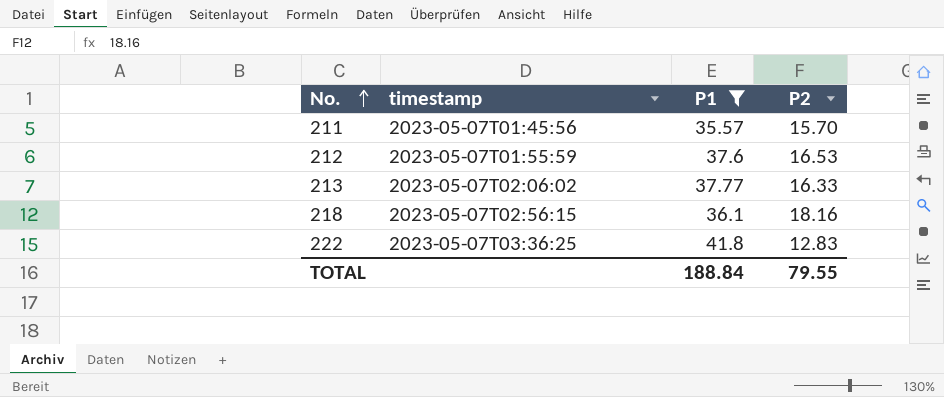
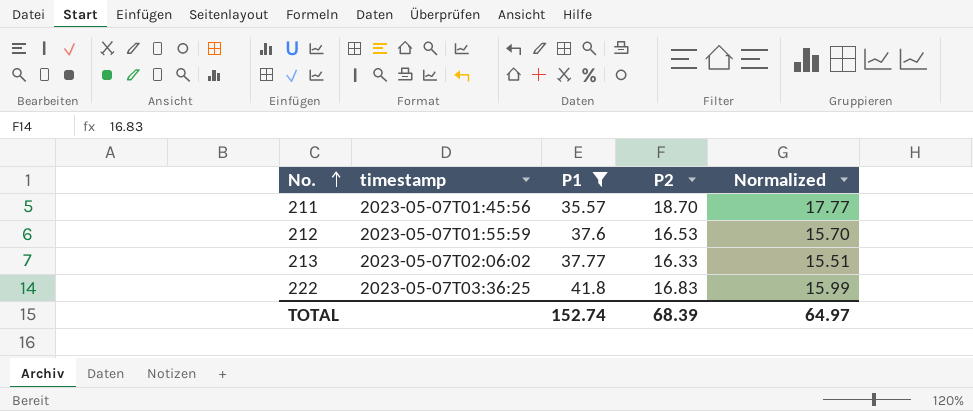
column Normalized | formula: none -> [P2] * 0.95
row 218: 2023-05-07T02:56:15 | 36.1 | 18.16 -> none
211 | P2: 15.70 -> 18.70
222 | P2: 12.83 -> 16.83
TOTAL | P1: 188.84 -> 152.74
TOTAL | P2: 79.55 -> 68.39

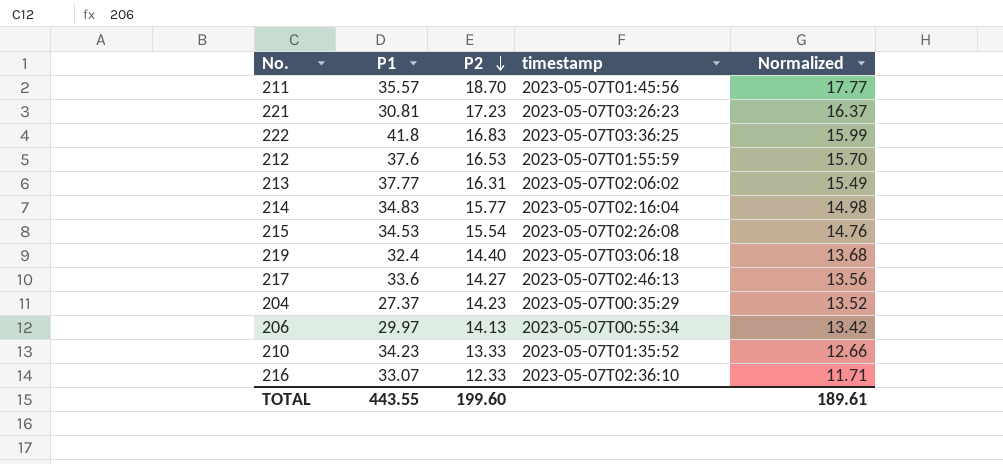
filter: P1 >= 35.57 -> none
row order: No. ascending -> P2 descending
column timestamp | position: 2 -> 4
213 | P2: 16.33 -> 16.31
213 | Normalized: 15.51 -> 15.49
TOTAL | P1: 152.74 -> 443.55
TOTAL | P2: 68.39 -> 199.60
TOTAL | Normalized: 64.97 -> 189.61

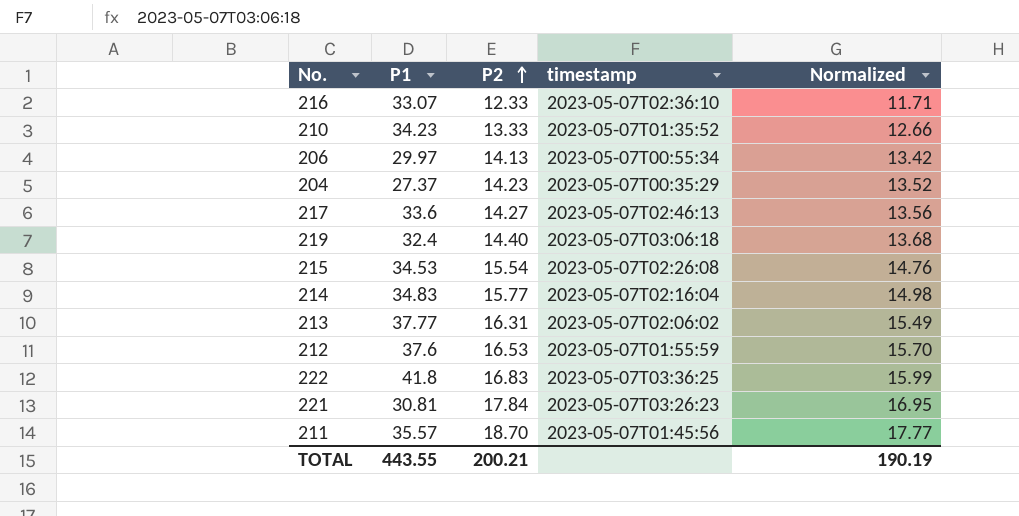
row order: P2 descending -> P2 ascending
221 | P2: 17.23 -> 17.84
221 | Normalized: 16.37 -> 16.95
TOTAL | P2: 199.60 -> 200.21
TOTAL | Normalized: 189.61 -> 190.19

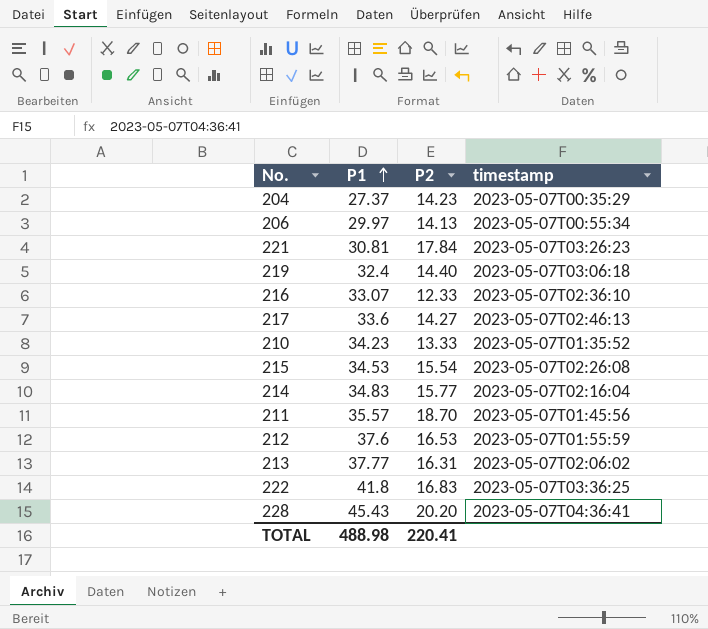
row order: P2 ascending -> P1 ascending
column Normalized | formula: [P2] * 0.95 -> none
row 228: none -> 45.43 | 20.20 | 2023-05-07T04:36:41
TOTAL | P1: 443.55 -> 488.98
TOTAL | P2: 200.21 -> 220.41

